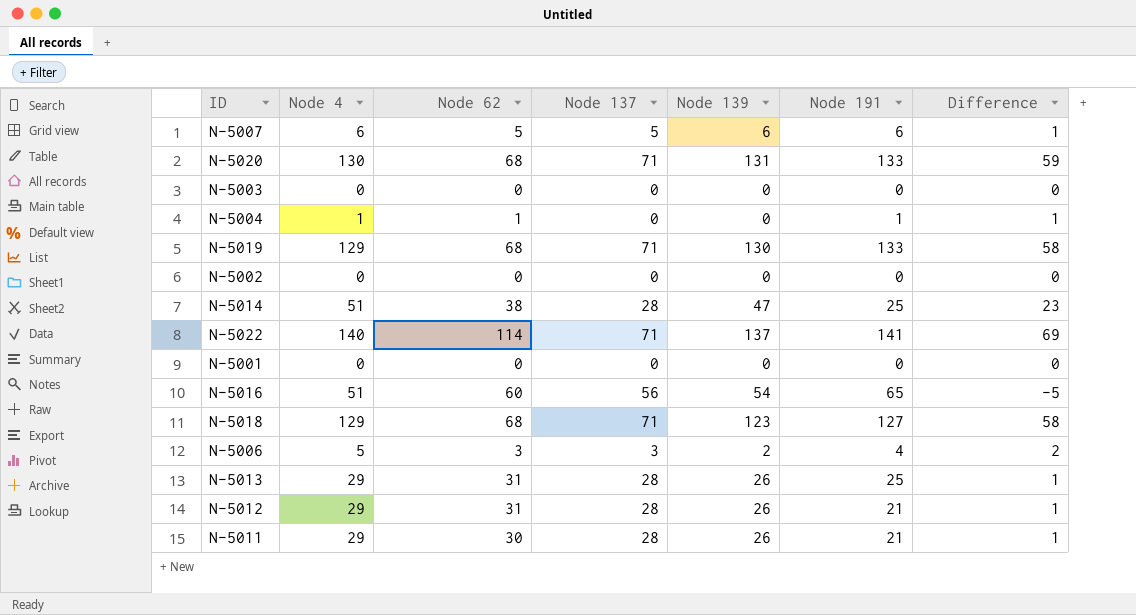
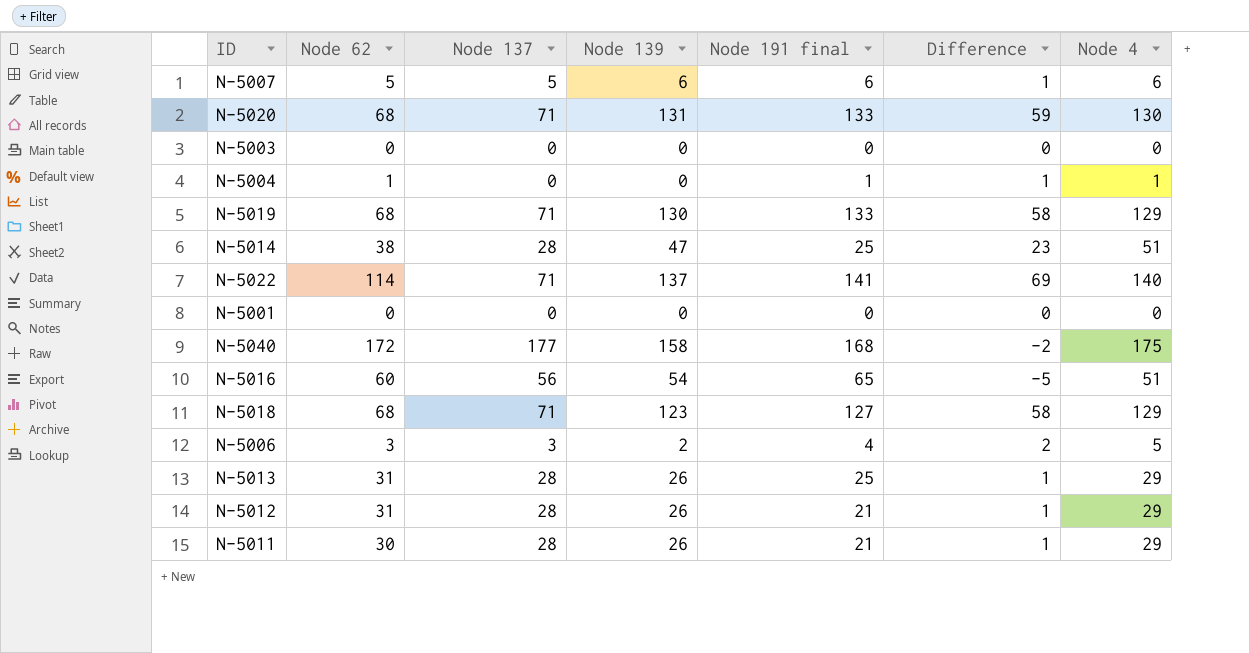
column name: Node 191 -> Node 191 final
column Node 4 | position: 2 -> 7
row N-5002: 0 | 0 | 0 | 0 | 0 | 0 -> none
row N-5040: none -> 172 | 177 | 158 | 168 | -2 | 175

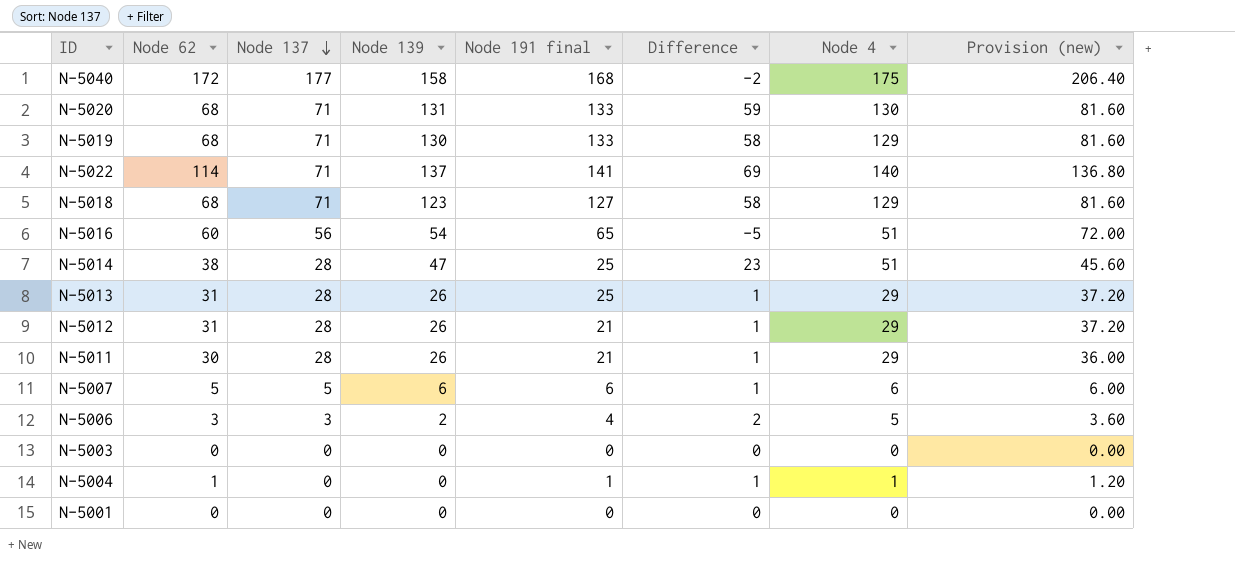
row order: none -> Node 137 descending
column Provision (new) | formula: none -> [Node 62] * 1.2

